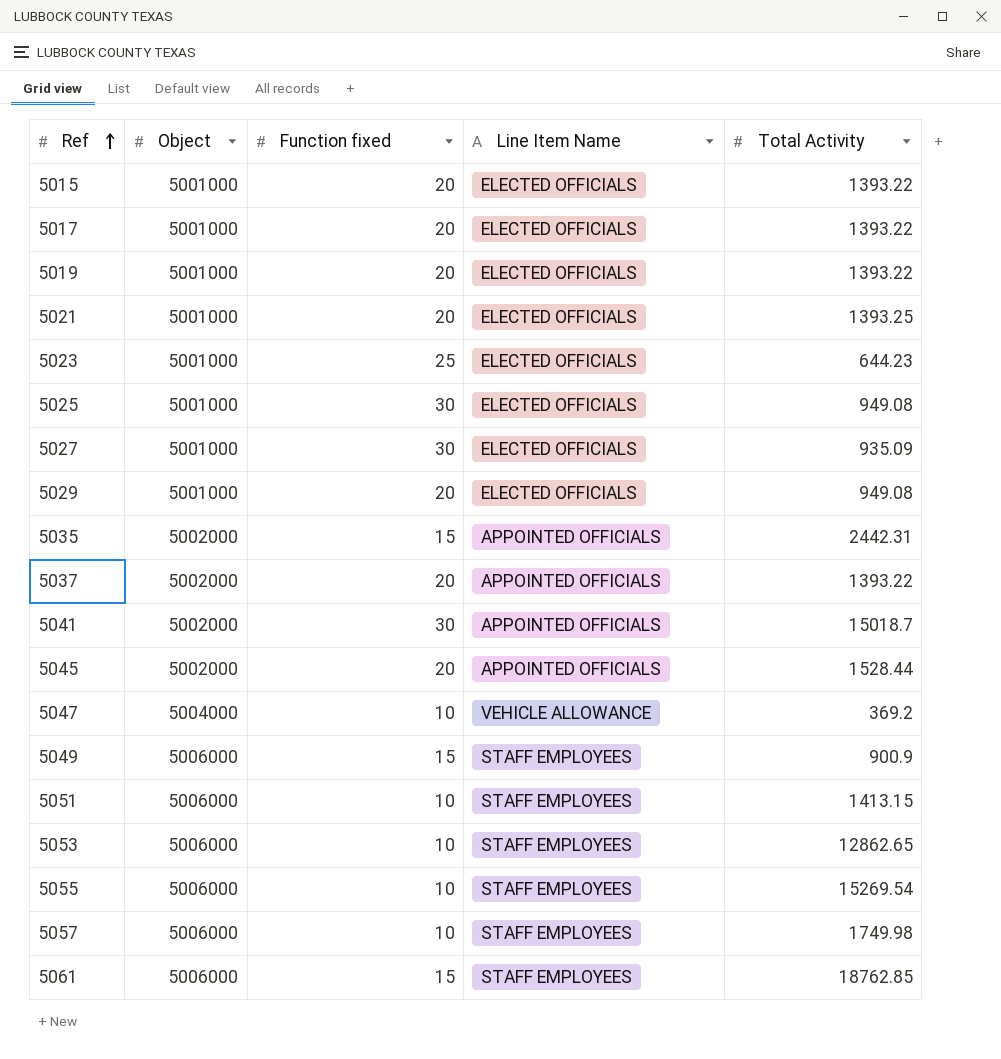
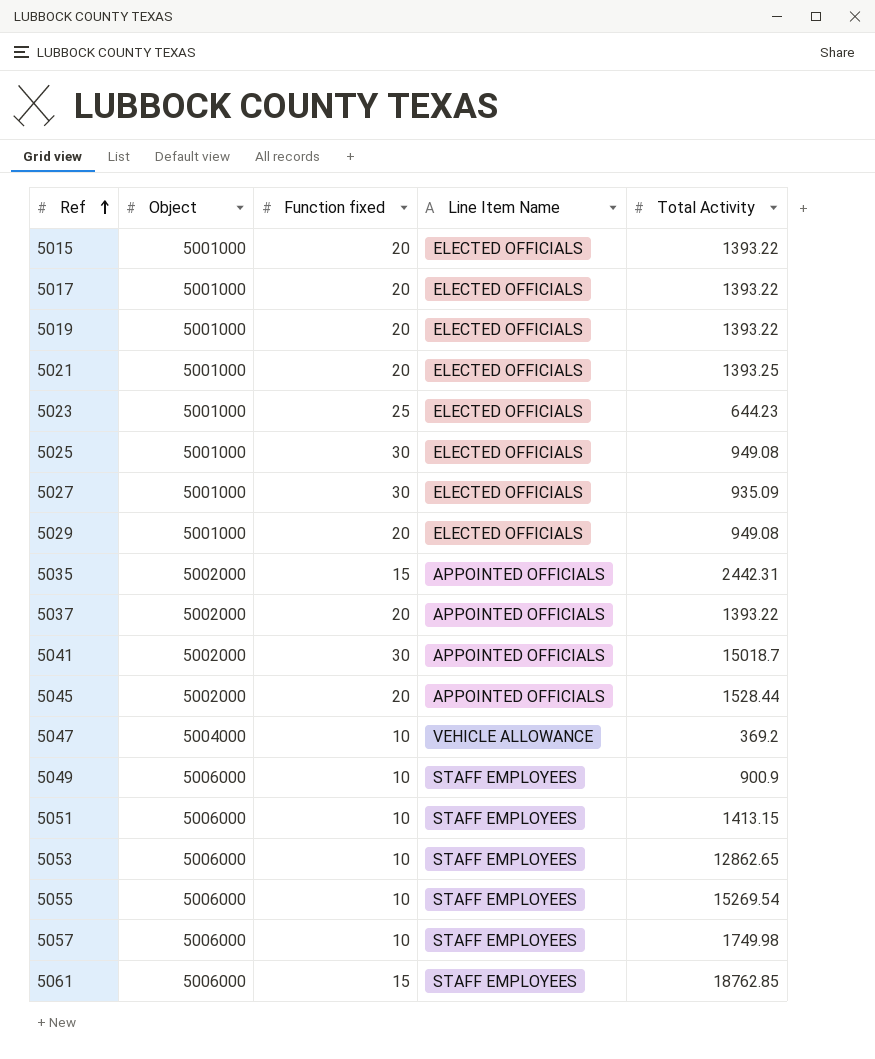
5049 | Function fixed: 15 -> 10

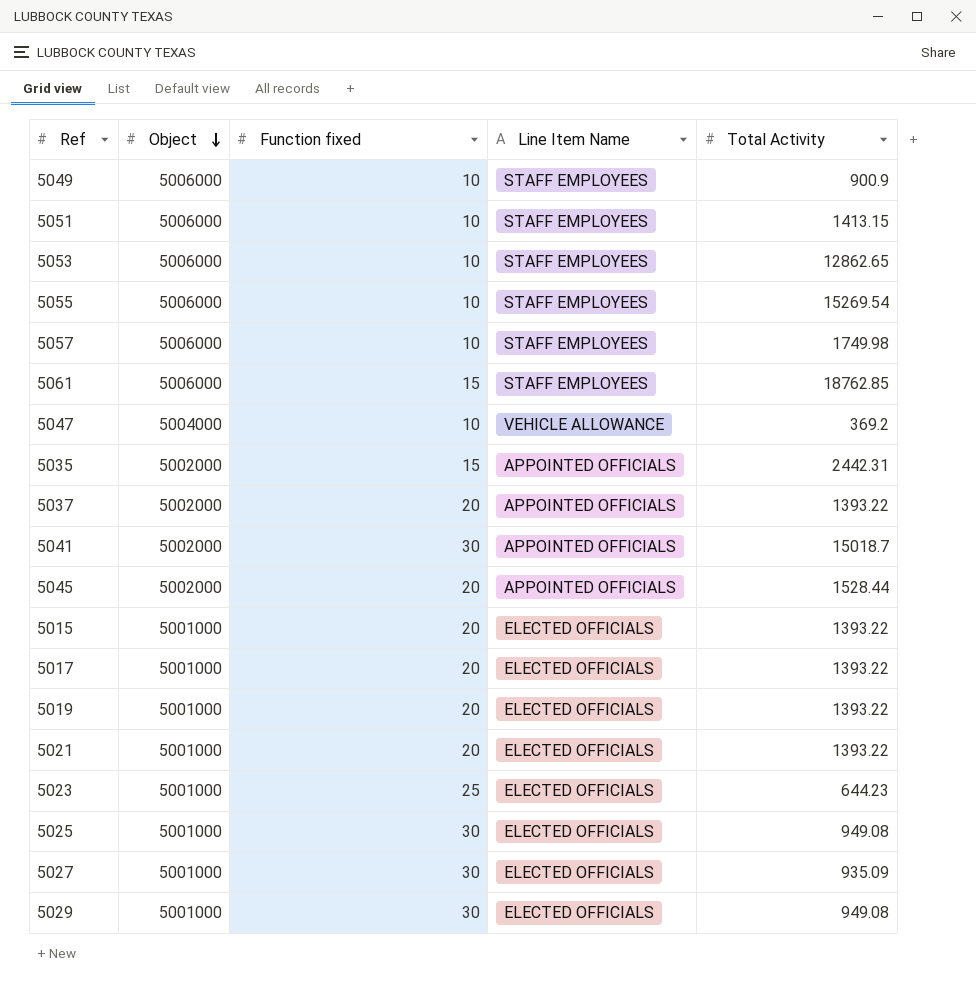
row order: Ref ascending -> Object descending
5021 | Total Activity: 1393.25 -> 1393.22
5029 | Function fixed: 20 -> 30

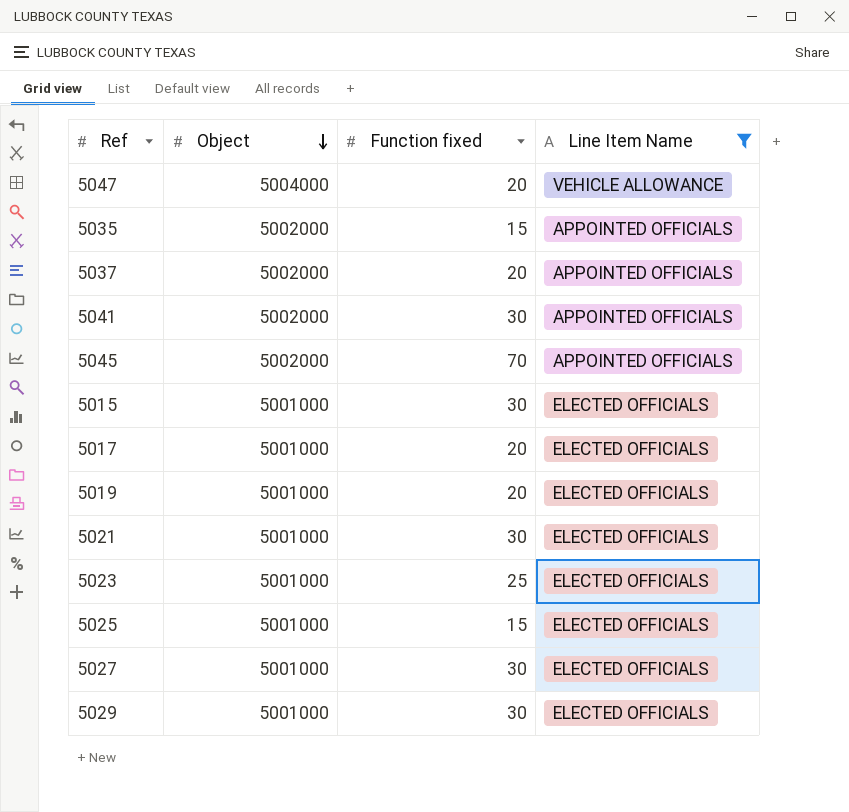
filter: none -> Line Item Name != STAFF EMPLOYEES
column Total Activity | position: 5 -> none
5047 | Function fixed: 10 -> 20
5045 | Function fixed: 20 -> 70
5015 | Function fixed: 20 -> 30
5021 | Function fixed: 20 -> 30
5025 | Function fixed: 30 -> 15

